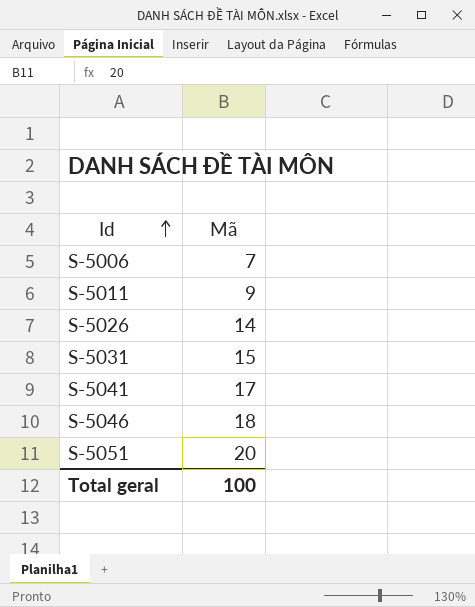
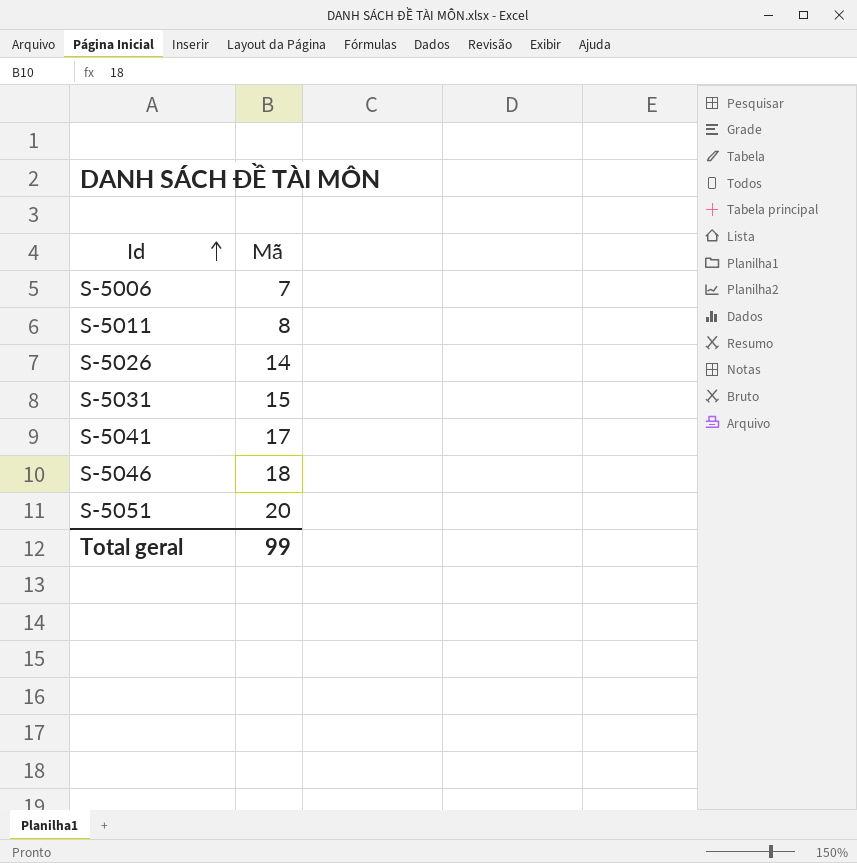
S-5011 | Mã: 9 -> 8
Total geral | Mã: 100 -> 99

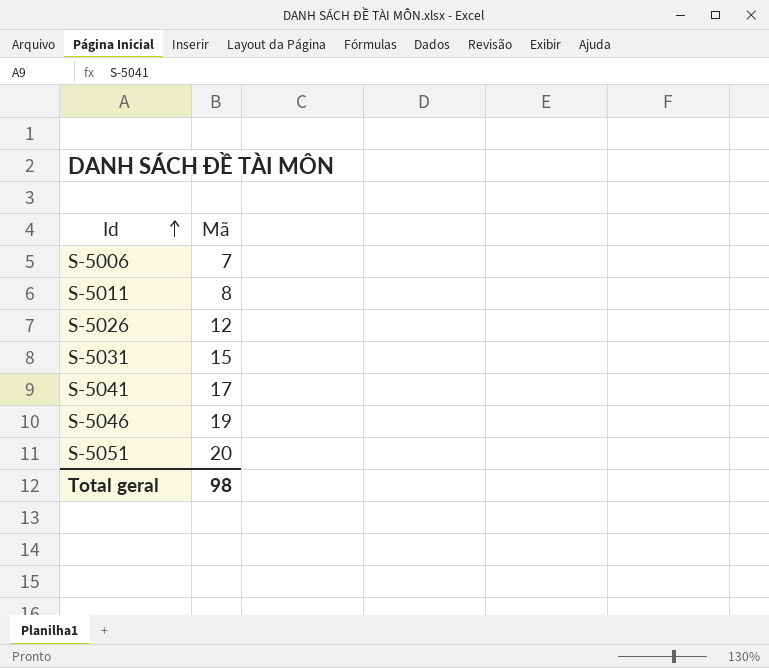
S-5026 | Mã: 14 -> 12
S-5046 | Mã: 18 -> 19
Total geral | Mã: 99 -> 98

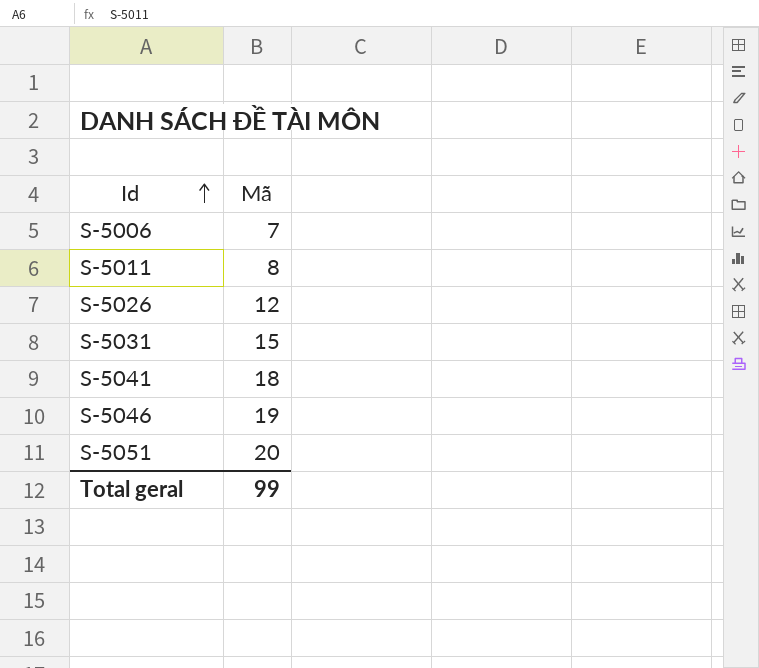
S-5041 | Mã: 17 -> 18
Total geral | Mã: 98 -> 99

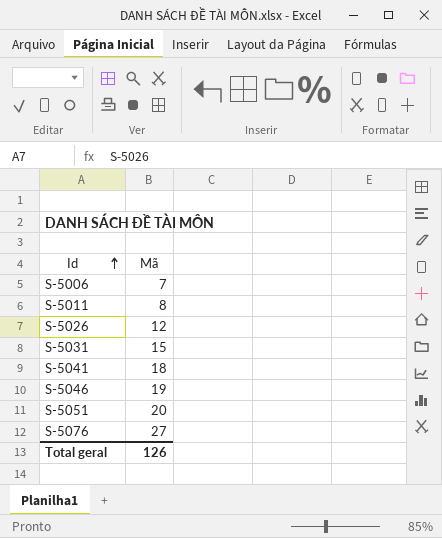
row S-5076: none -> 27
Total geral | Mã: 99 -> 126

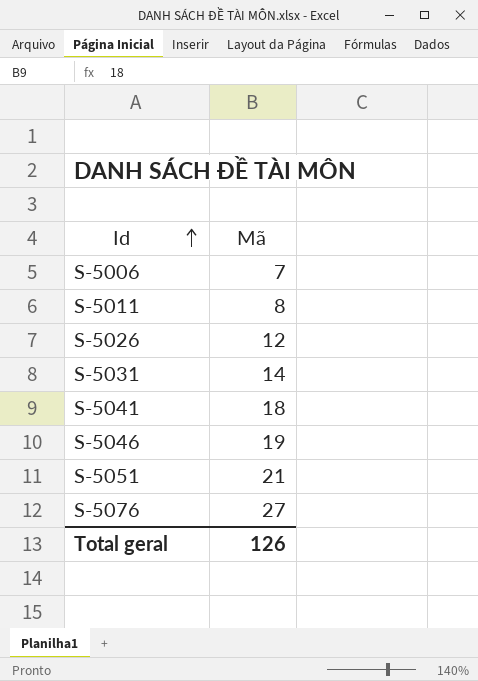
S-5031 | Mã: 15 -> 14
S-5051 | Mã: 20 -> 21

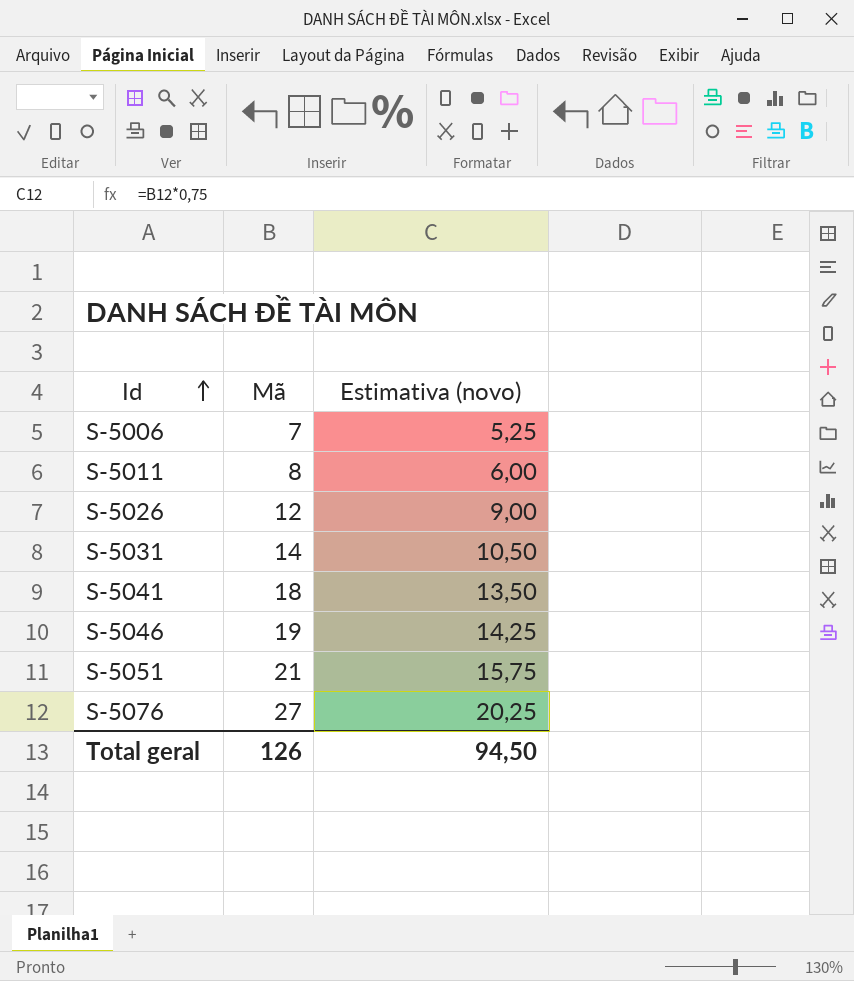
column Estimativa (novo) | formula: none -> [Mã] * 0,75

